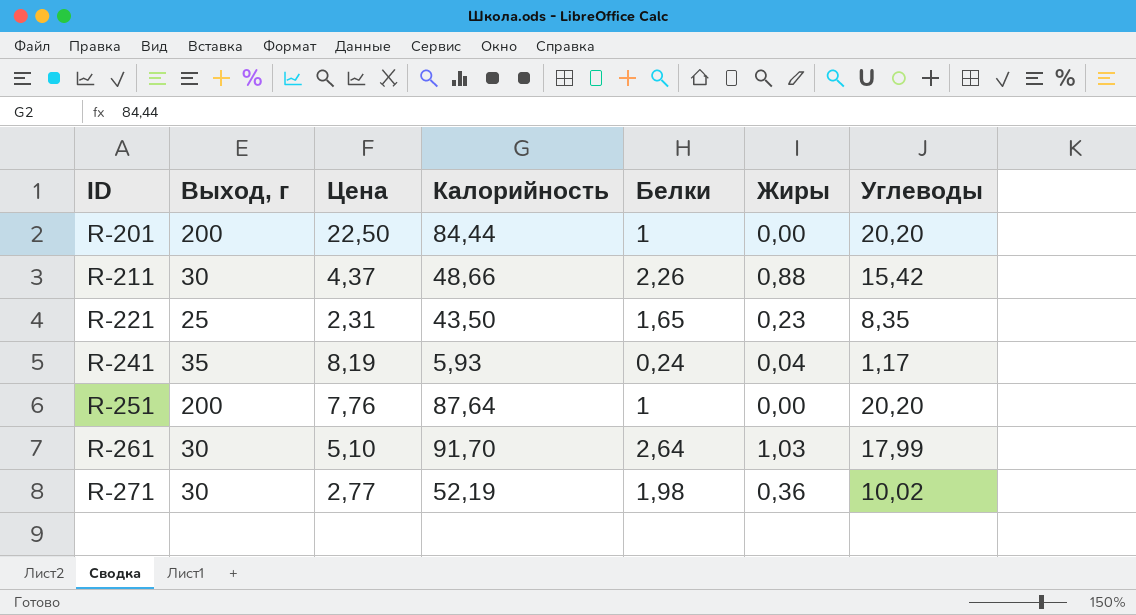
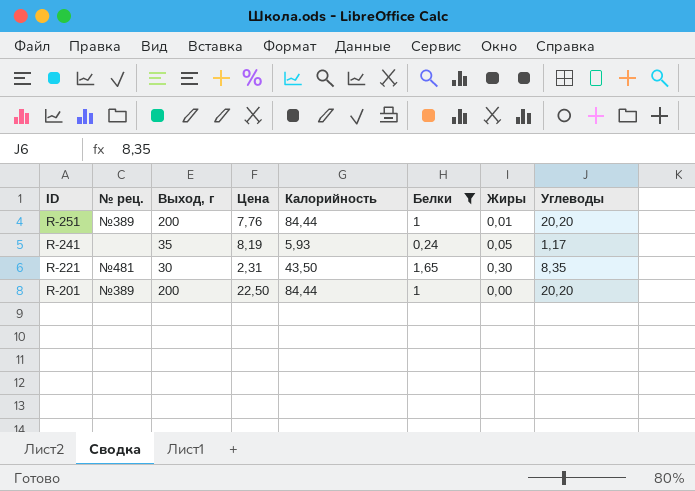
filter: none -> Белки <= 1,65
row order: ID ascending -> ID descending
column № рец. | position: none -> 2
R-251 | Калорийность: 87,64 -> 84,44
R-251 | Жиры: 0,00 -> 0,01
R-241 | Жиры: 0,04 -> 0,05
R-221 | Выход, г: 25 -> 30
R-221 | Жиры: 0,23 -> 0,30

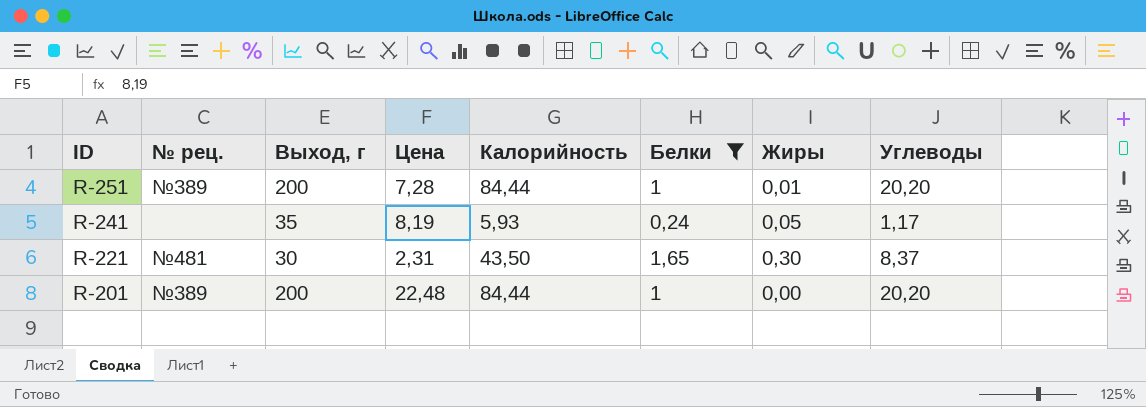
R-251 | Цена: 7,76 -> 7,28
R-221 | Углеводы: 8,35 -> 8,37
R-201 | Цена: 22,50 -> 22,48

